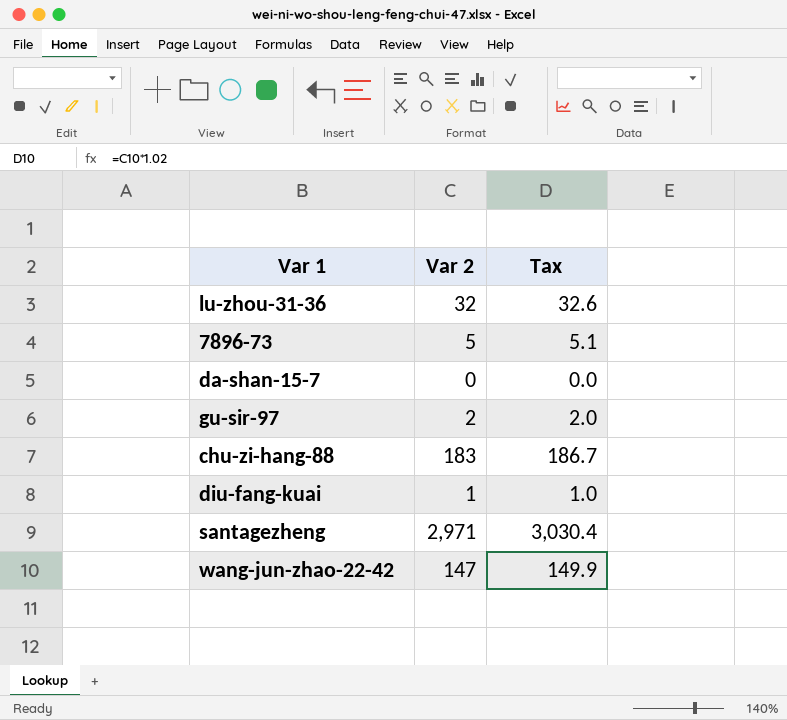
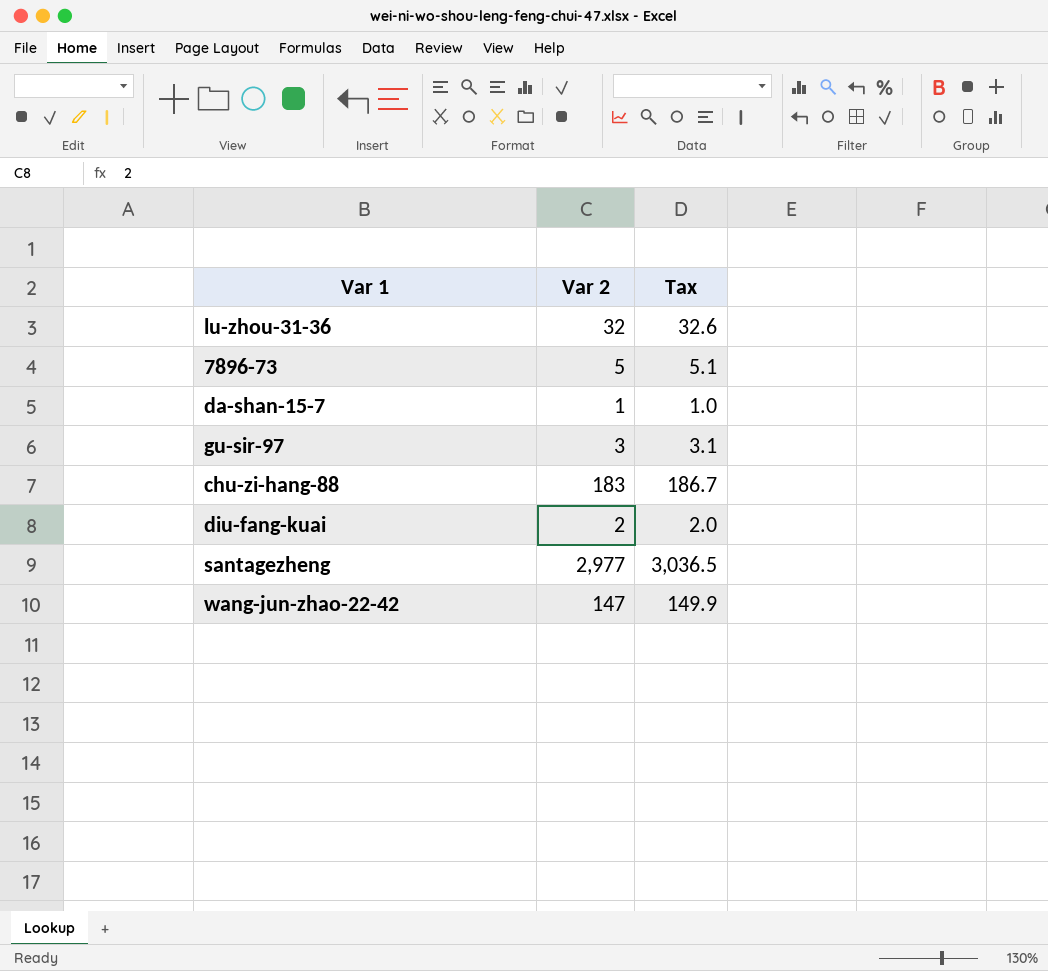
da-shan-15-7 | Var 2: 0 -> 1
da-shan-15-7 | Tax: 0.0 -> 1.0
gu-sir-97 | Var 2: 2 -> 3
gu-sir-97 | Tax: 2.0 -> 3.1
diu-fang-kuai | Var 2: 1 -> 2
diu-fang-kuai | Tax: 1.0 -> 2.0
santagezheng | Var 2: 2,971 -> 2,977
santagezheng | Tax: 3,030.4 -> 3,036.5

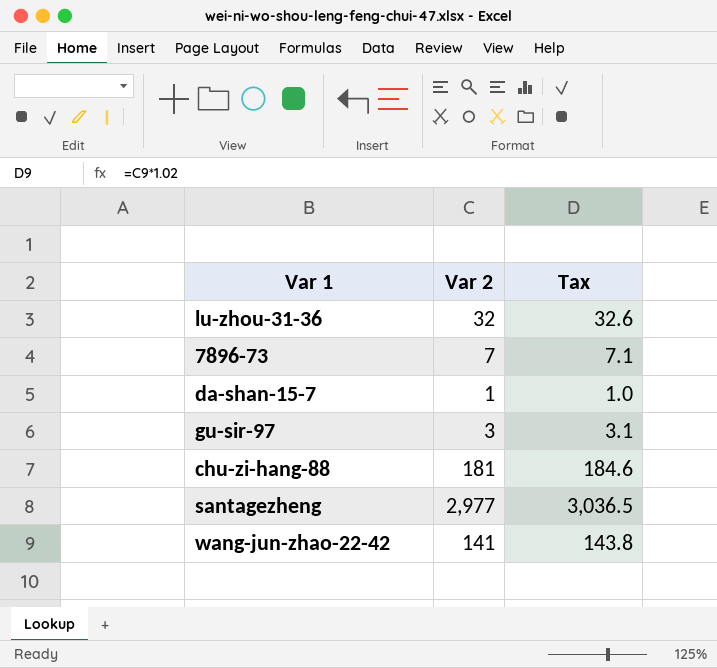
row diu-fang-kuai: 2 | 2.0 -> none
7896-73 | Var 2: 5 -> 7
7896-73 | Tax: 5.1 -> 7.1
chu-zi-hang-88 | Var 2: 183 -> 181
chu-zi-hang-88 | Tax: 186.7 -> 184.6
wang-jun-zhao-22-42 | Var 2: 147 -> 141
wang-jun-zhao-22-42 | Tax: 149.9 -> 143.8

